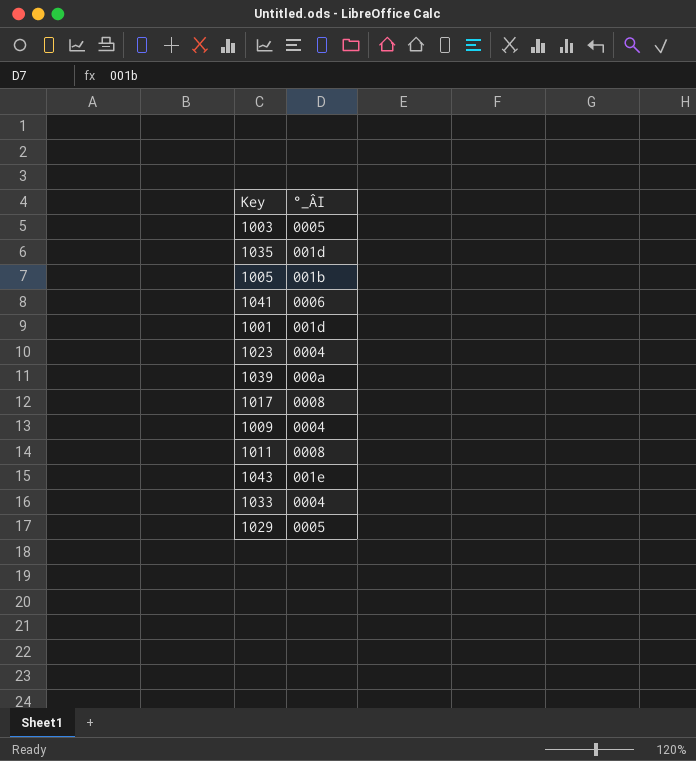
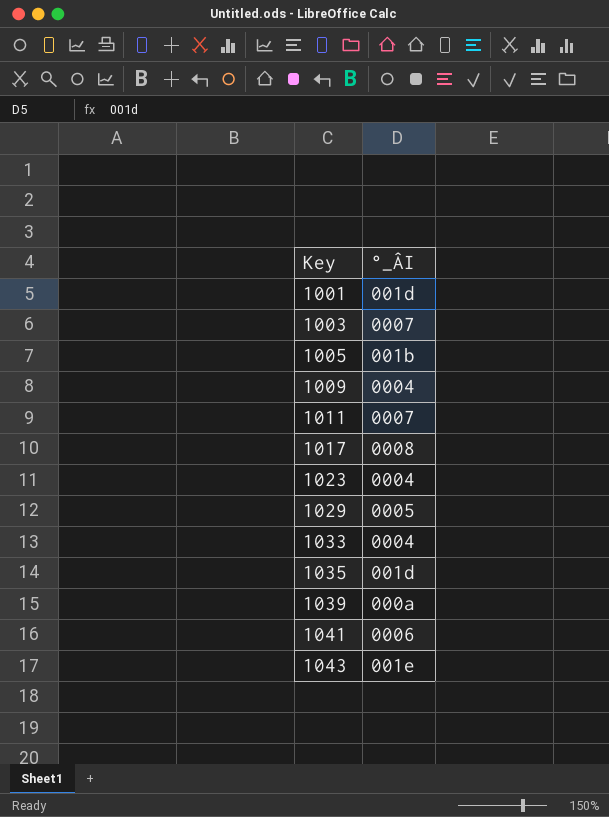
row order: none -> Key ascending
1003 | °_ÂI: 0005 -> 0007
1011 | °_ÂI: 0008 -> 0007

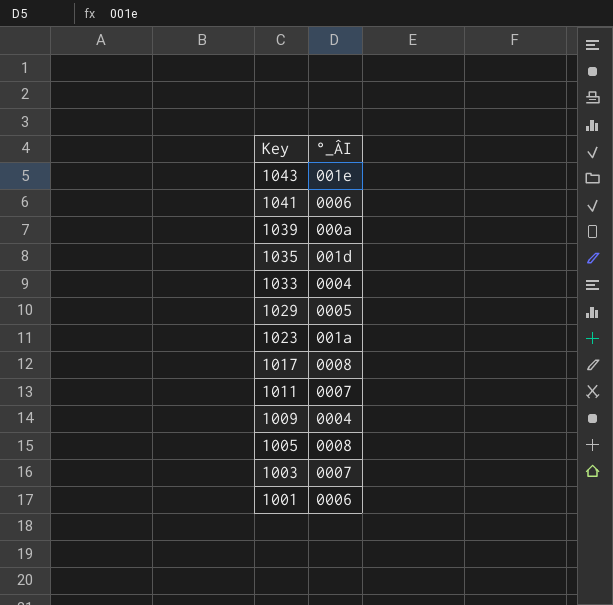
row order: Key ascending -> Key descending
1023 | °_ÂI: 0004 -> 001a
1005 | °_ÂI: 001b -> 0008
1001 | °_ÂI: 001d -> 0006

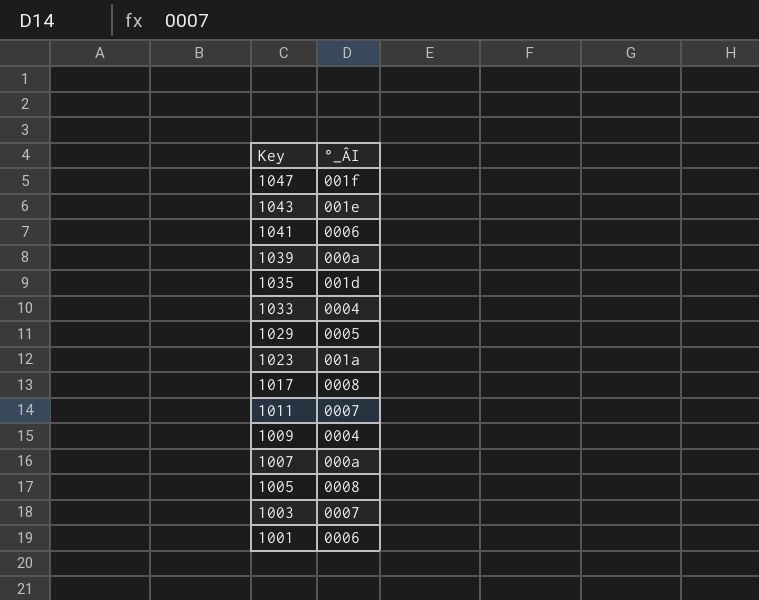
row 1047: none -> 001f
row 1007: none -> 000a

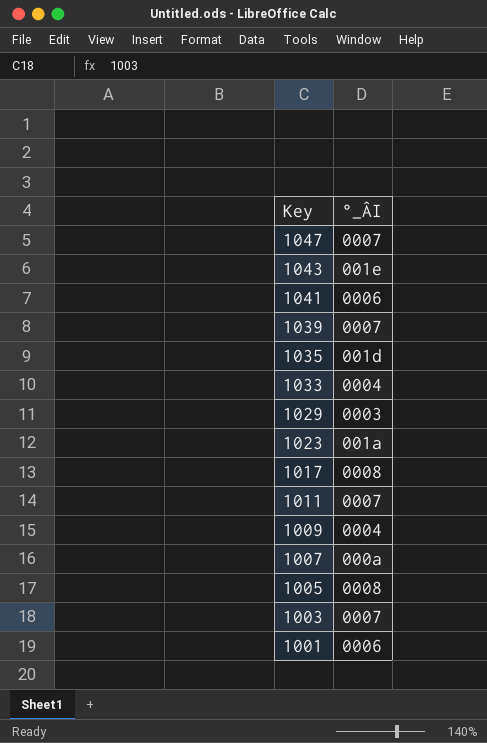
1047 | °_ÂI: 001f -> 0007
1039 | °_ÂI: 000a -> 0007
1029 | °_ÂI: 0005 -> 0003

